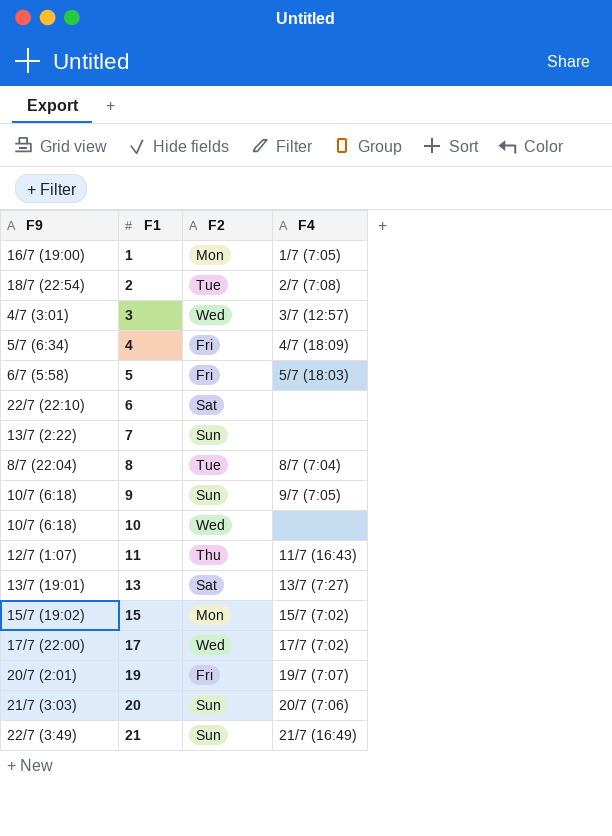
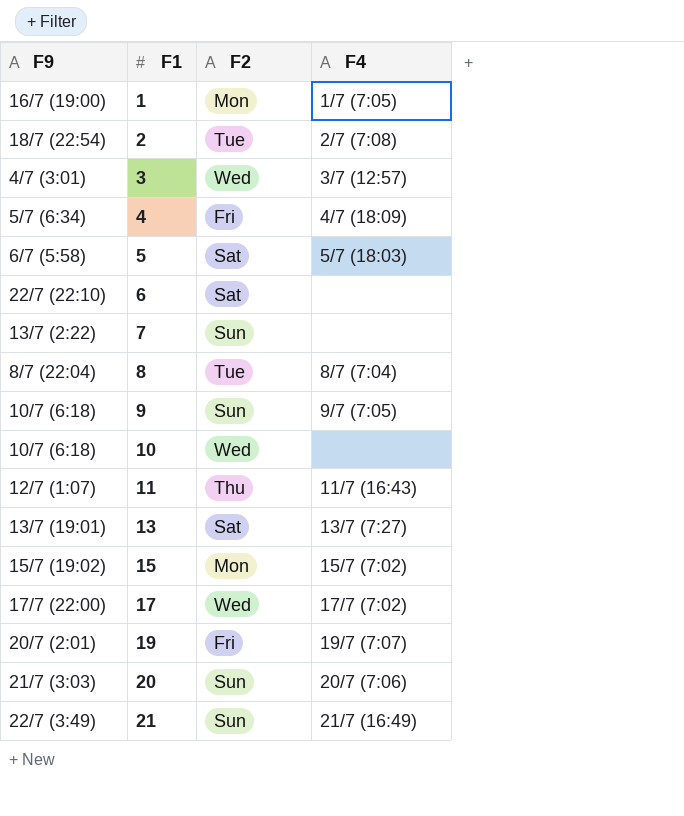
5 | F2: Fri -> Sat

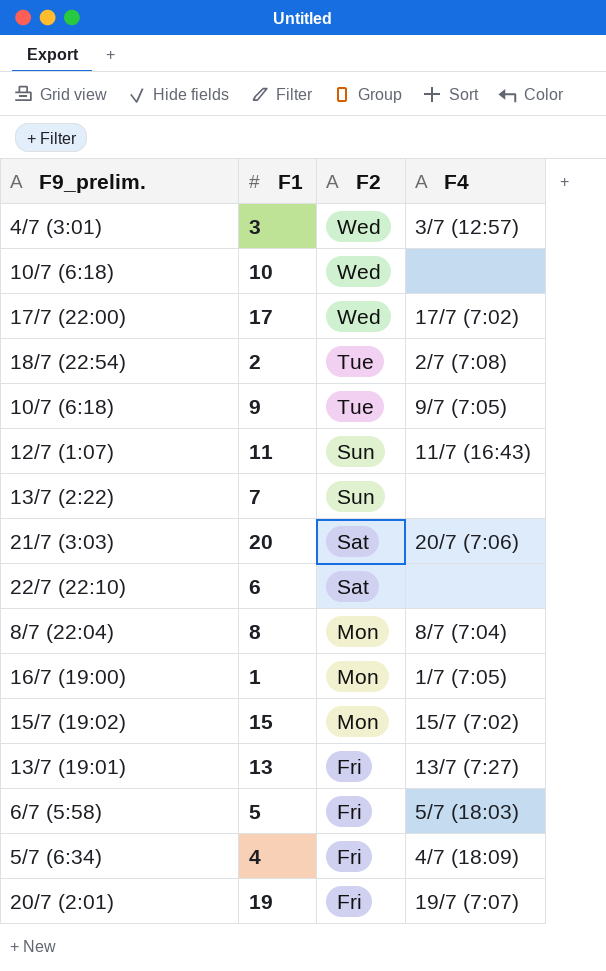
row order: F1 ascending -> F2 descending
column name: F9 -> F9_prelim.
row 21: 22/7 (3:49) | Sun | 21/7 (16:49) -> none
9 | F2: Sun -> Tue
11 | F2: Thu -> Sun
20 | F2: Sun -> Sat
8 | F2: Tue -> Mon
13 | F2: Sat -> Fri
5 | F2: Sat -> Fri

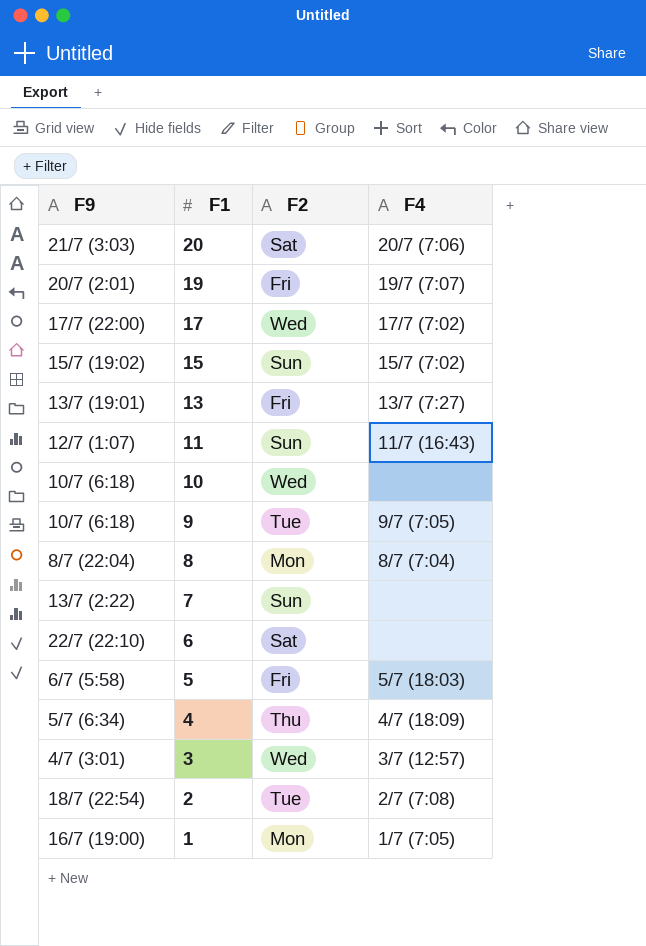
row order: F2 descending -> F1 descending
column name: F9_prelim. -> F9
15 | F2: Mon -> Sun
4 | F2: Fri -> Thu

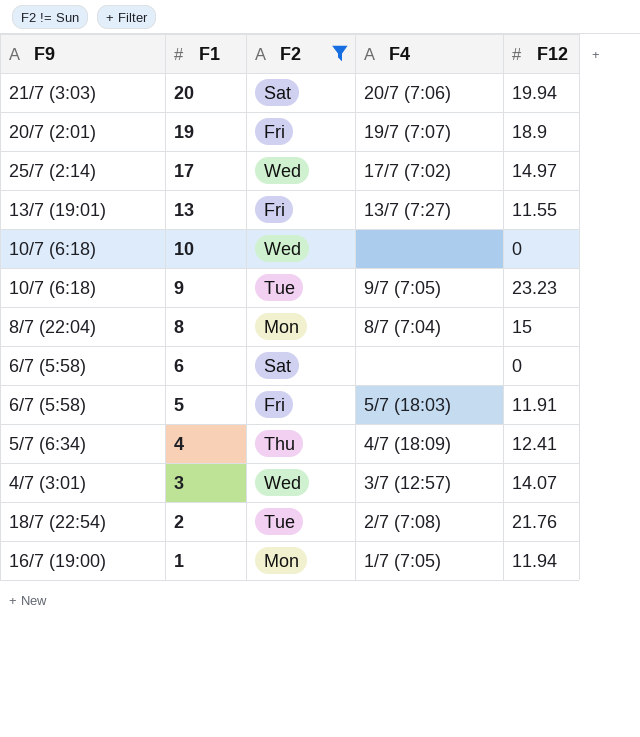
filter: none -> F2 != Sun
column F12 | position: none -> 5
17 | F9: 17/7 (22:00) -> 25/7 (2:14)
6 | F9: 22/7 (22:10) -> 6/7 (5:58)

